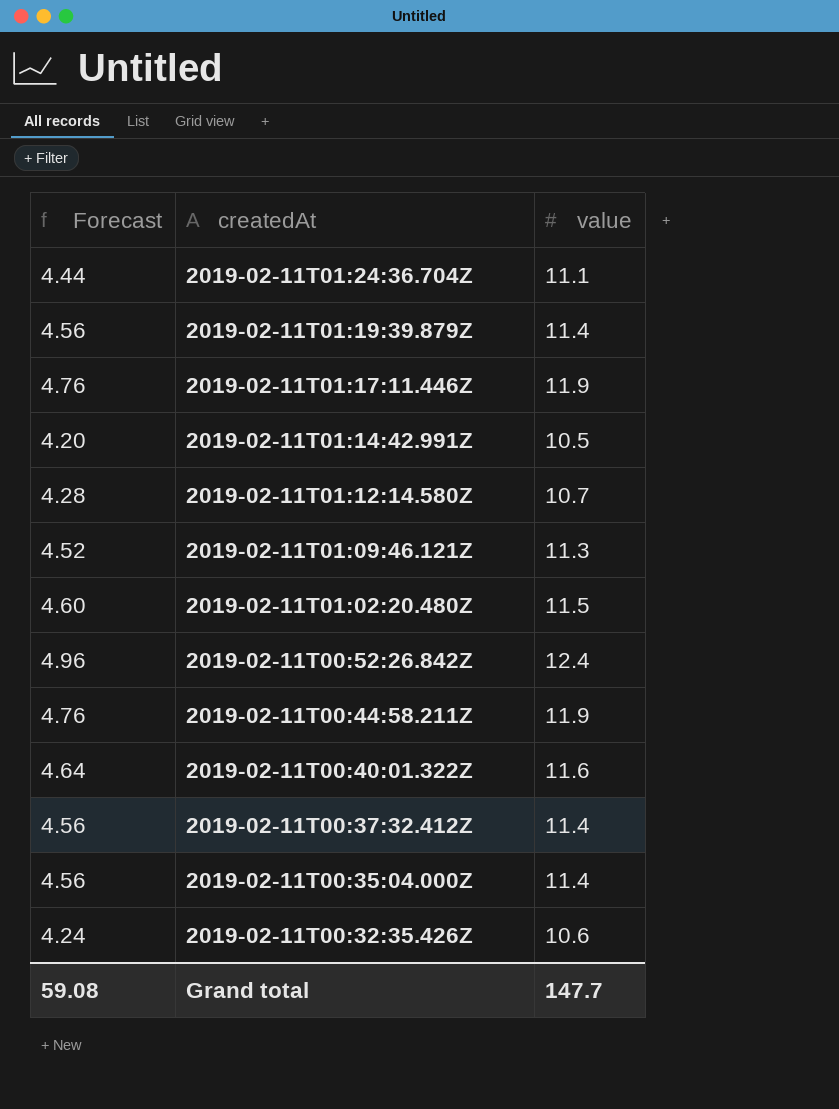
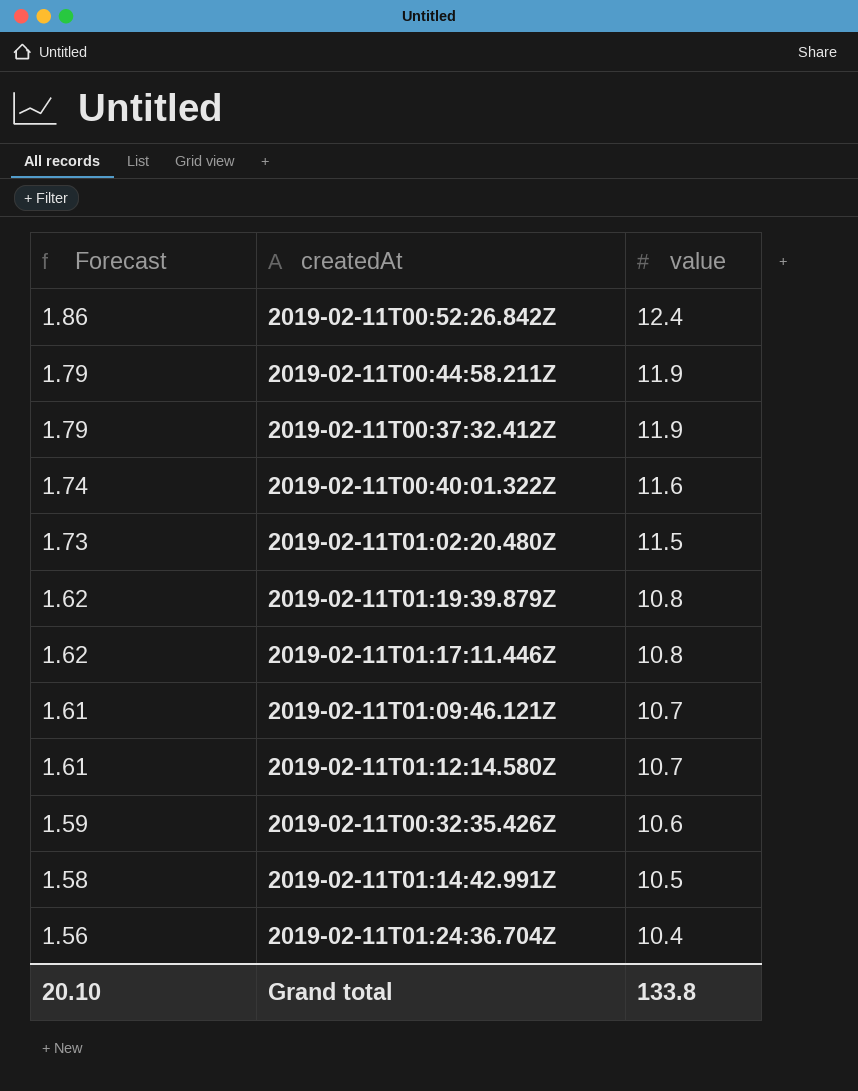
row order: createdAt descending -> Forecast descending
column Forecast | formula: [value] * 0.4 -> [value] * 0.15
row 2019-02-11T00:35:04.000Z: 4.56 | 11.4 -> none
2019-02-11T00:37:32.412Z | value: 11.4 -> 11.9
2019-02-11T01:19:39.879Z | value: 11.4 -> 10.8
2019-02-11T01:17:11.446Z | value: 11.9 -> 10.8
2019-02-11T01:09:46.121Z | value: 11.3 -> 10.7
2019-02-11T01:24:36.704Z | value: 11.1 -> 10.4
Grand total | Forecast: 59.08 -> 20.10
Grand total | value: 147.7 -> 133.8

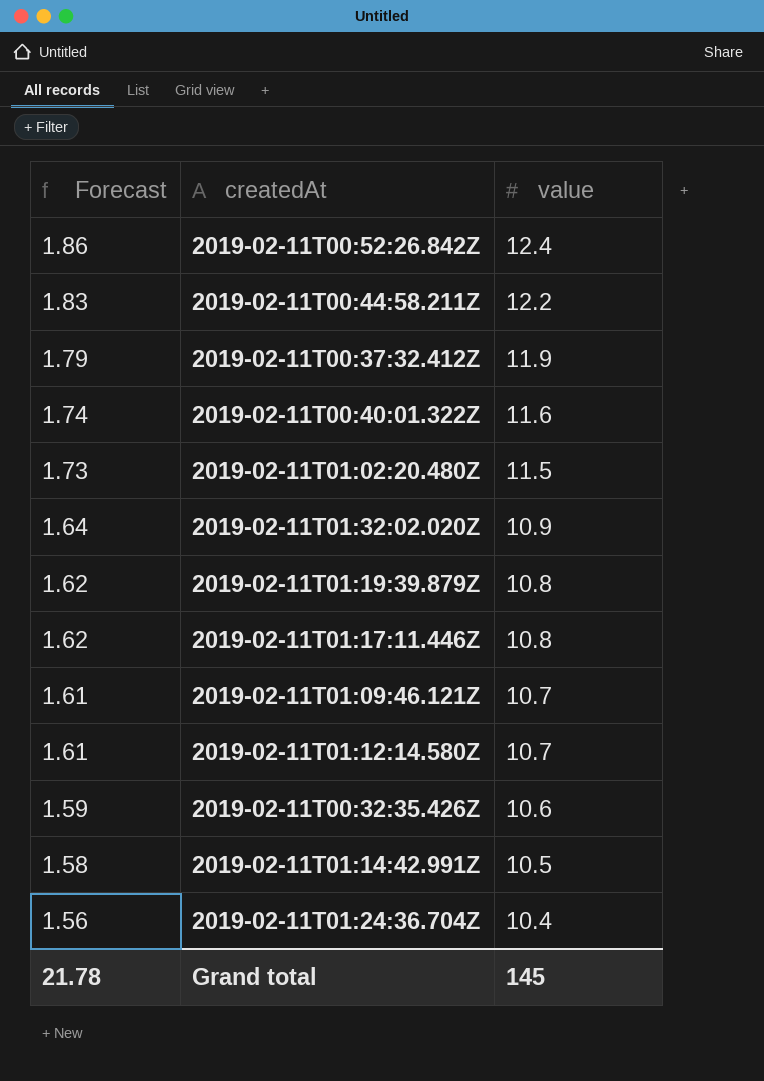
2019-02-11T00:44:58.211Z | Forecast: 1.79 -> 1.83
2019-02-11T00:44:58.211Z | value: 11.9 -> 12.2
row 2019-02-11T01:32:02.020Z: none -> 1.64 | 10.9
Grand total | Forecast: 20.10 -> 21.78
Grand total | value: 133.8 -> 145

